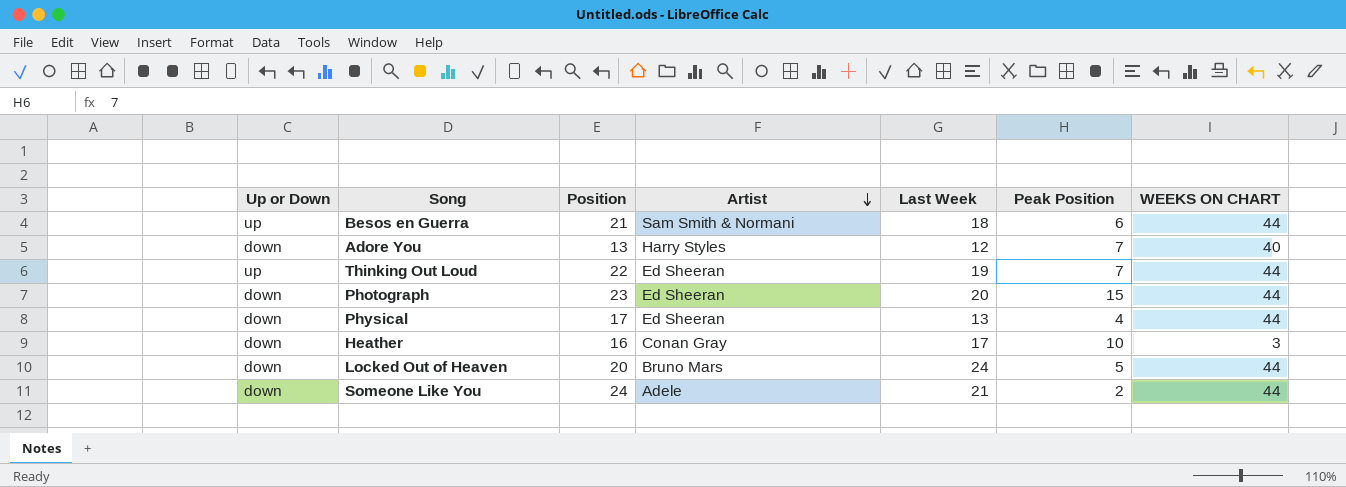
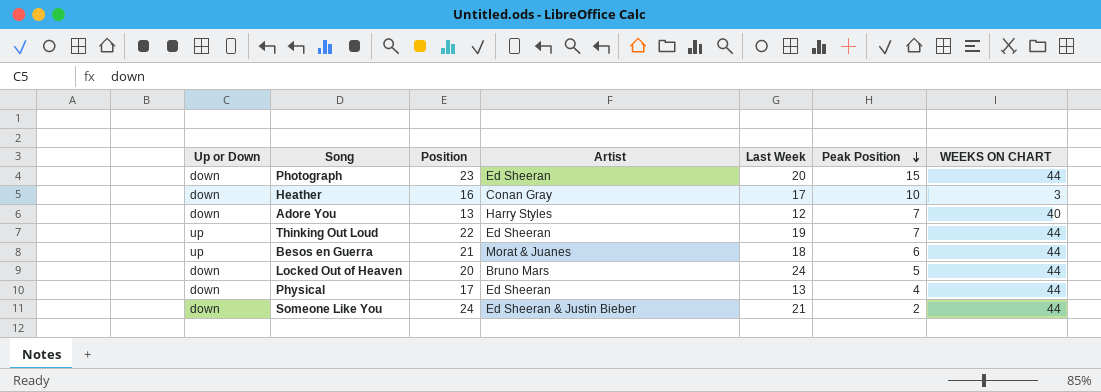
row order: Artist descending -> Peak Position descending
Besos en Guerra | Artist: Sam Smith & Normani -> Morat & Juanes
Someone Like You | Artist: Adele -> Ed Sheeran & Justin Bieber

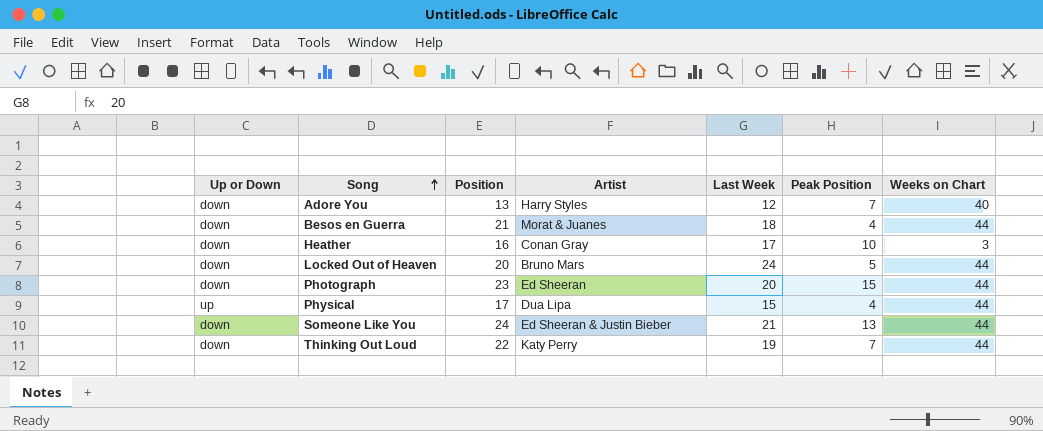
row order: Peak Position descending -> Song ascending
column name: WEEKS ON CHART -> Weeks on Chart
Besos en Guerra | Up or Down: up -> down
Besos en Guerra | Peak Position: 6 -> 4
Physical | Up or Down: down -> up
Physical | Artist: Ed Sheeran -> Dua Lipa
Physical | Last Week: 13 -> 15
Someone Like You | Peak Position: 2 -> 13
Thinking Out Loud | Up or Down: up -> down
Thinking Out Loud | Artist: Ed Sheeran -> Katy Perry

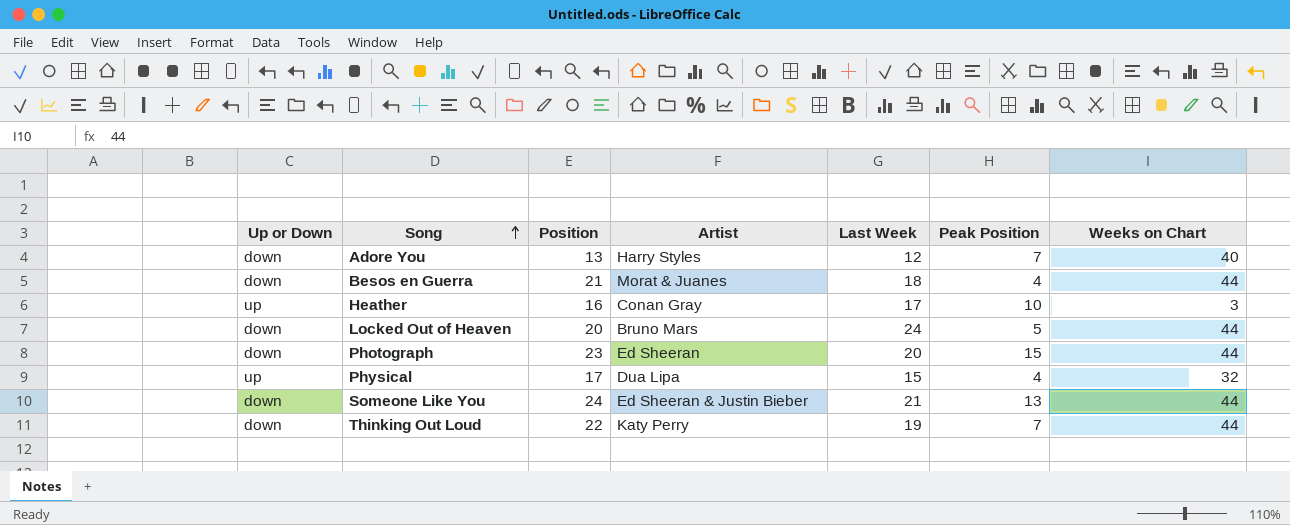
Heather | Up or Down: down -> up
Physical | Weeks on Chart: 44 -> 32

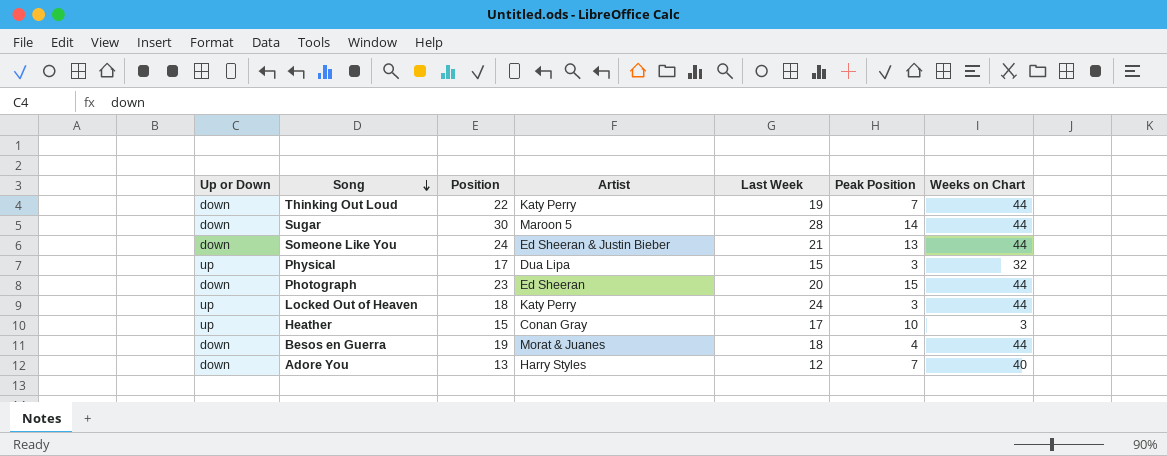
row order: Song ascending -> Song descending
row Sugar: none -> down | 30 | Maroon 5 | 28 | 14 | 44
Physical | Peak Position: 4 -> 3
Locked Out of Heaven | Up or Down: down -> up
Locked Out of Heaven | Position: 20 -> 18
Locked Out of Heaven | Artist: Bruno Mars -> Katy Perry
Locked Out of Heaven | Peak Position: 5 -> 3
Heather | Position: 16 -> 15
Besos en Guerra | Position: 21 -> 19

